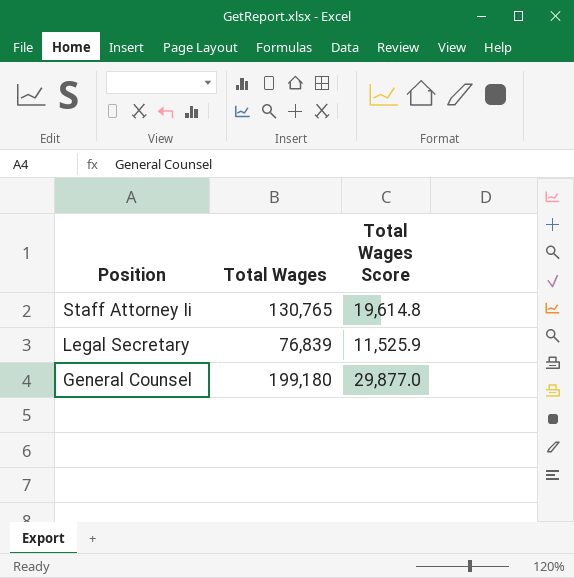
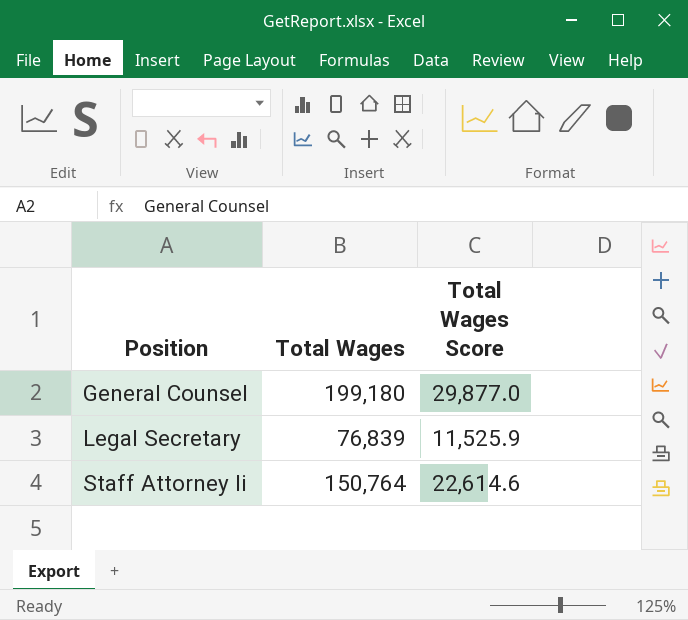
row order: Position descending -> Position ascending
Staff Attorney Ii | Total Wages: 130,765 -> 150,764
Staff Attorney Ii | Total Wages Score: 19,614.8 -> 22,614.6

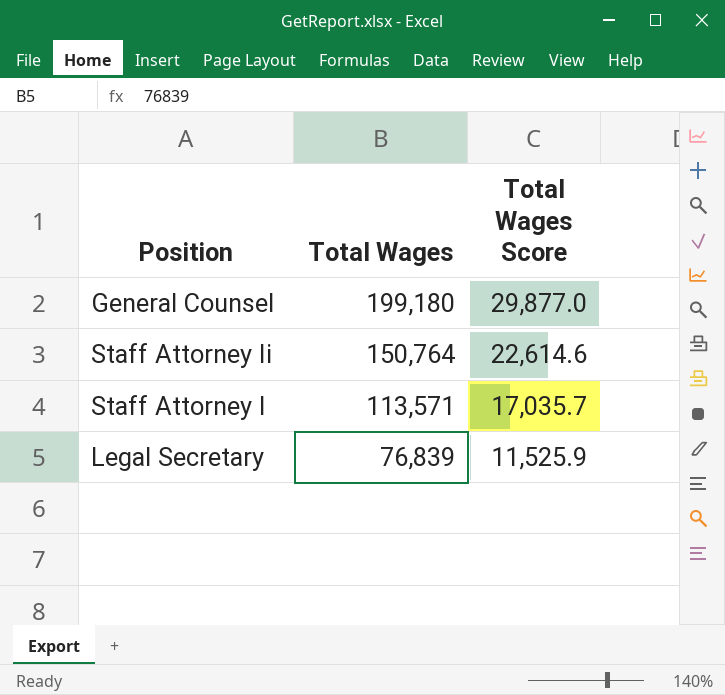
row order: Position ascending -> Total Wages descending
row Staff Attorney I: none -> 113,571 | 17,035.7

